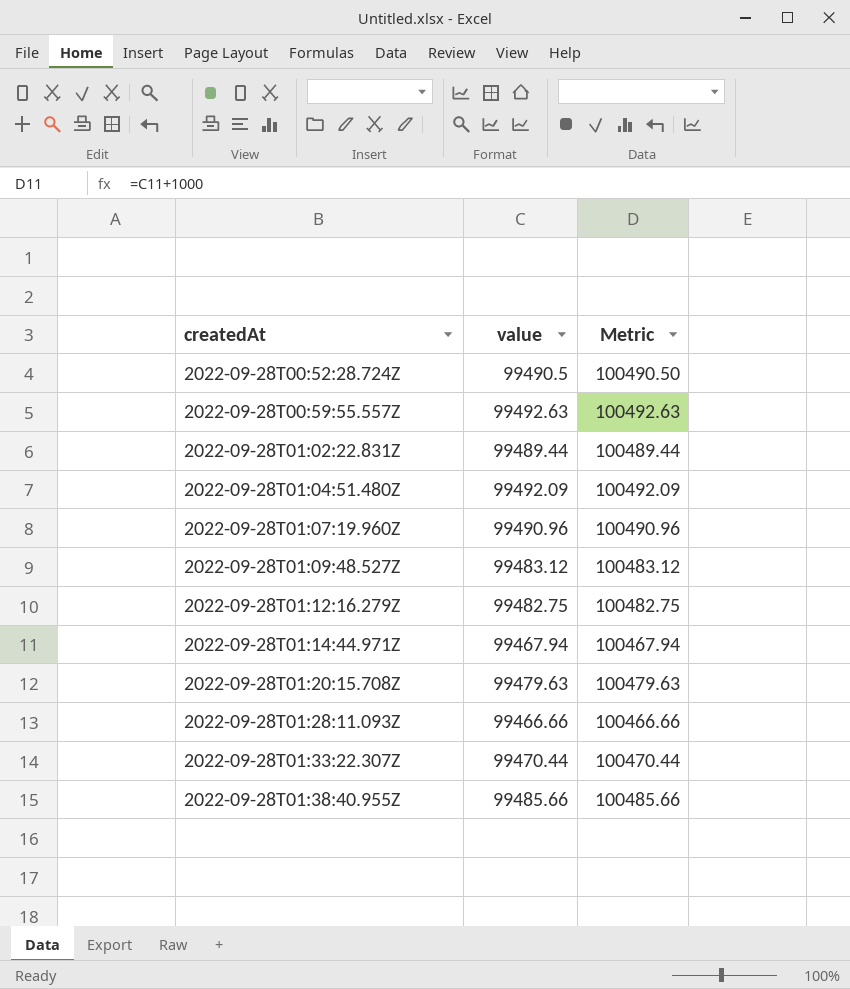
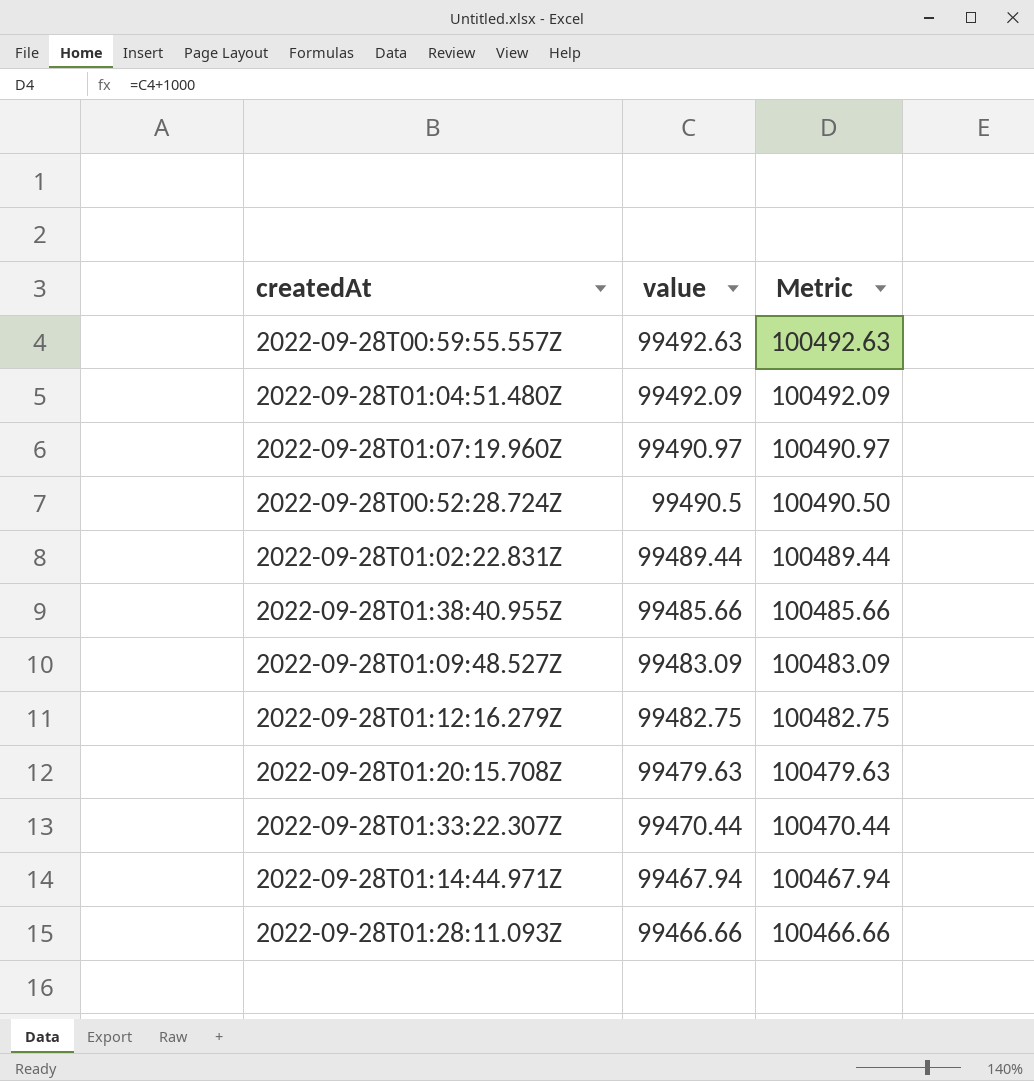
row order: createdAt ascending -> value descending
2022-09-28T01:07:19.960Z | value: 99490.96 -> 99490.97
2022-09-28T01:07:19.960Z | Metric: 100490.96 -> 100490.97
2022-09-28T01:09:48.527Z | value: 99483.12 -> 99483.09
2022-09-28T01:09:48.527Z | Metric: 100483.12 -> 100483.09

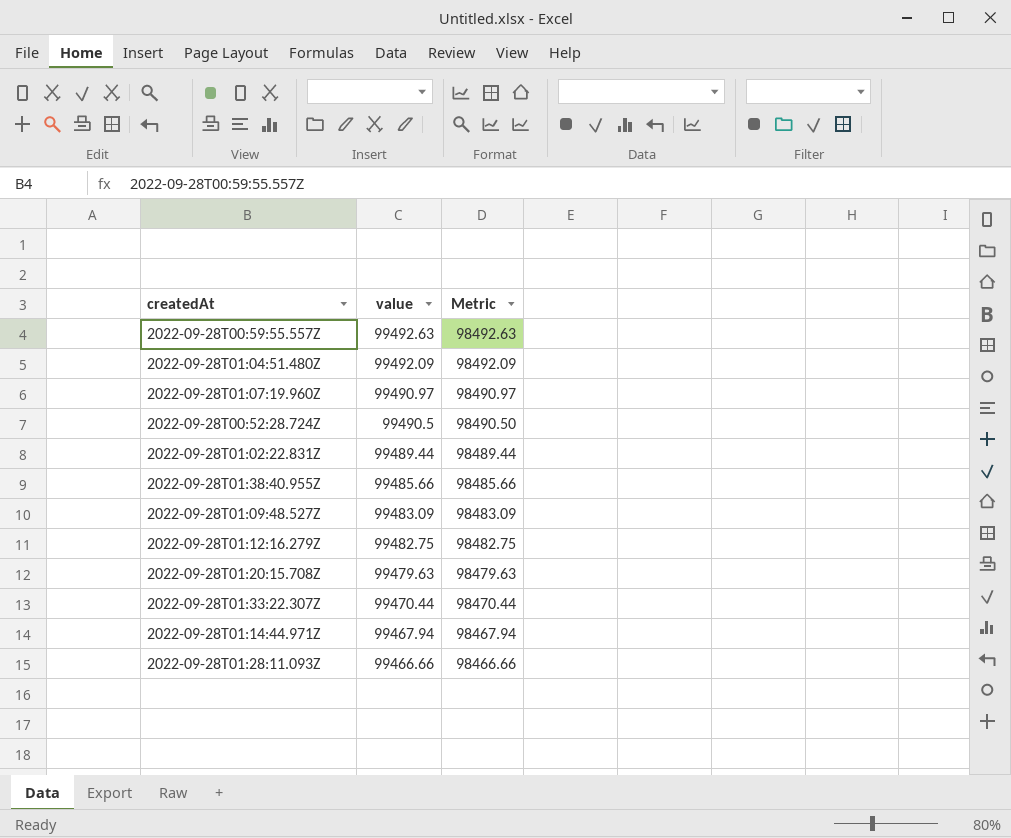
column Metric | formula: [value] + 1000 -> [value] - 1000

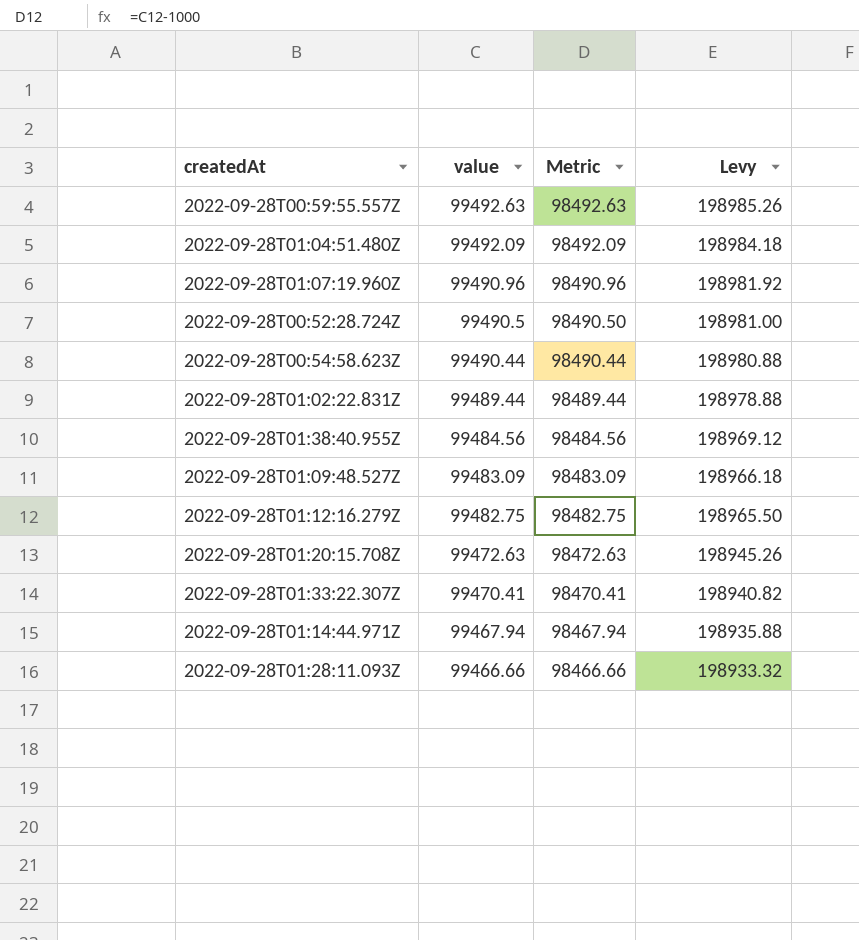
column Levy | formula: none -> [value] * 2
2022-09-28T01:07:19.960Z | value: 99490.97 -> 99490.96
2022-09-28T01:07:19.960Z | Metric: 98490.97 -> 98490.96
row 2022-09-28T00:54:58.623Z: none -> 99490.44 | 98490.44 | 198980.88
2022-09-28T01:38:40.955Z | value: 99485.66 -> 99484.56
2022-09-28T01:38:40.955Z | Metric: 98485.66 -> 98484.56
2022-09-28T01:20:15.708Z | value: 99479.63 -> 99472.63
2022-09-28T01:20:15.708Z | Metric: 98479.63 -> 98472.63
2022-09-28T01:33:22.307Z | value: 99470.44 -> 99470.41
2022-09-28T01:33:22.307Z | Metric: 98470.44 -> 98470.41

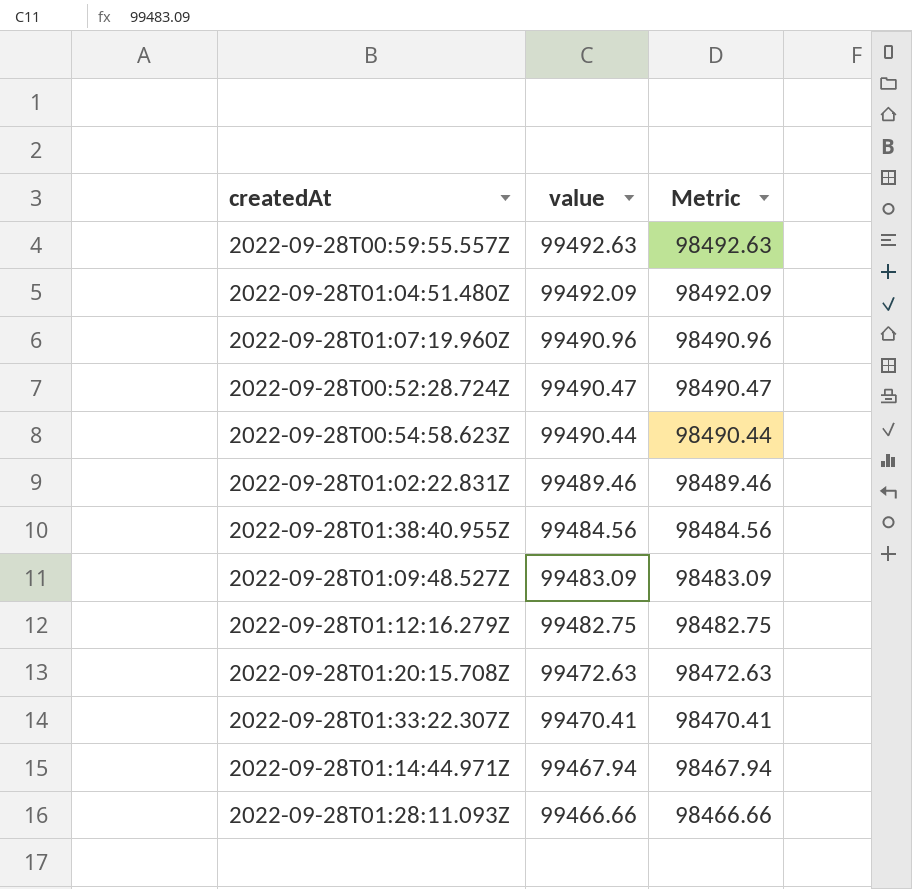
column Levy | formula: [value] * 2 -> none
2022-09-28T00:52:28.724Z | value: 99490.5 -> 99490.47
2022-09-28T00:52:28.724Z | Metric: 98490.50 -> 98490.47
2022-09-28T01:02:22.831Z | value: 99489.44 -> 99489.46
2022-09-28T01:02:22.831Z | Metric: 98489.44 -> 98489.46

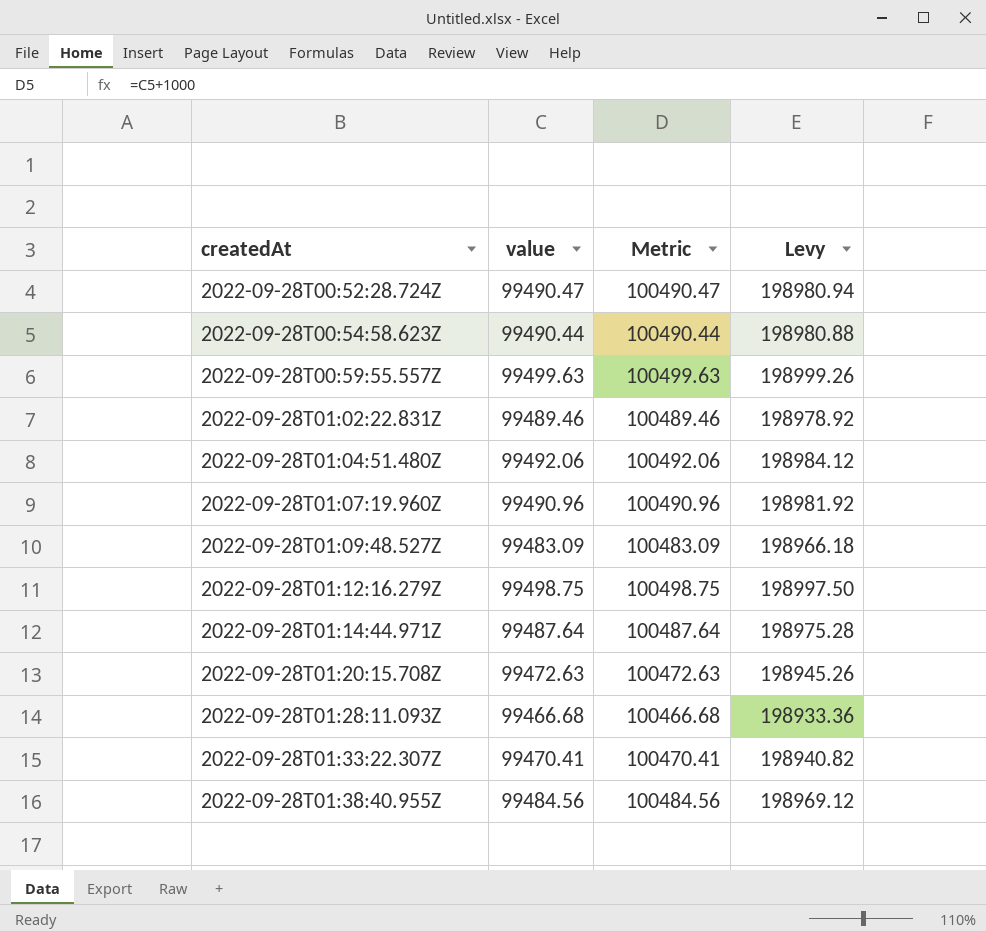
row order: value descending -> createdAt ascending
column Metric | formula: [value] - 1000 -> [value] + 1000
column Levy | formula: none -> [value] * 2
2022-09-28T00:59:55.557Z | value: 99492.63 -> 99499.63
2022-09-28T01:04:51.480Z | value: 99492.09 -> 99492.06
2022-09-28T01:12:16.279Z | value: 99482.75 -> 99498.75
2022-09-28T01:14:44.971Z | value: 99467.94 -> 99487.64
2022-09-28T01:28:11.093Z | value: 99466.66 -> 99466.68

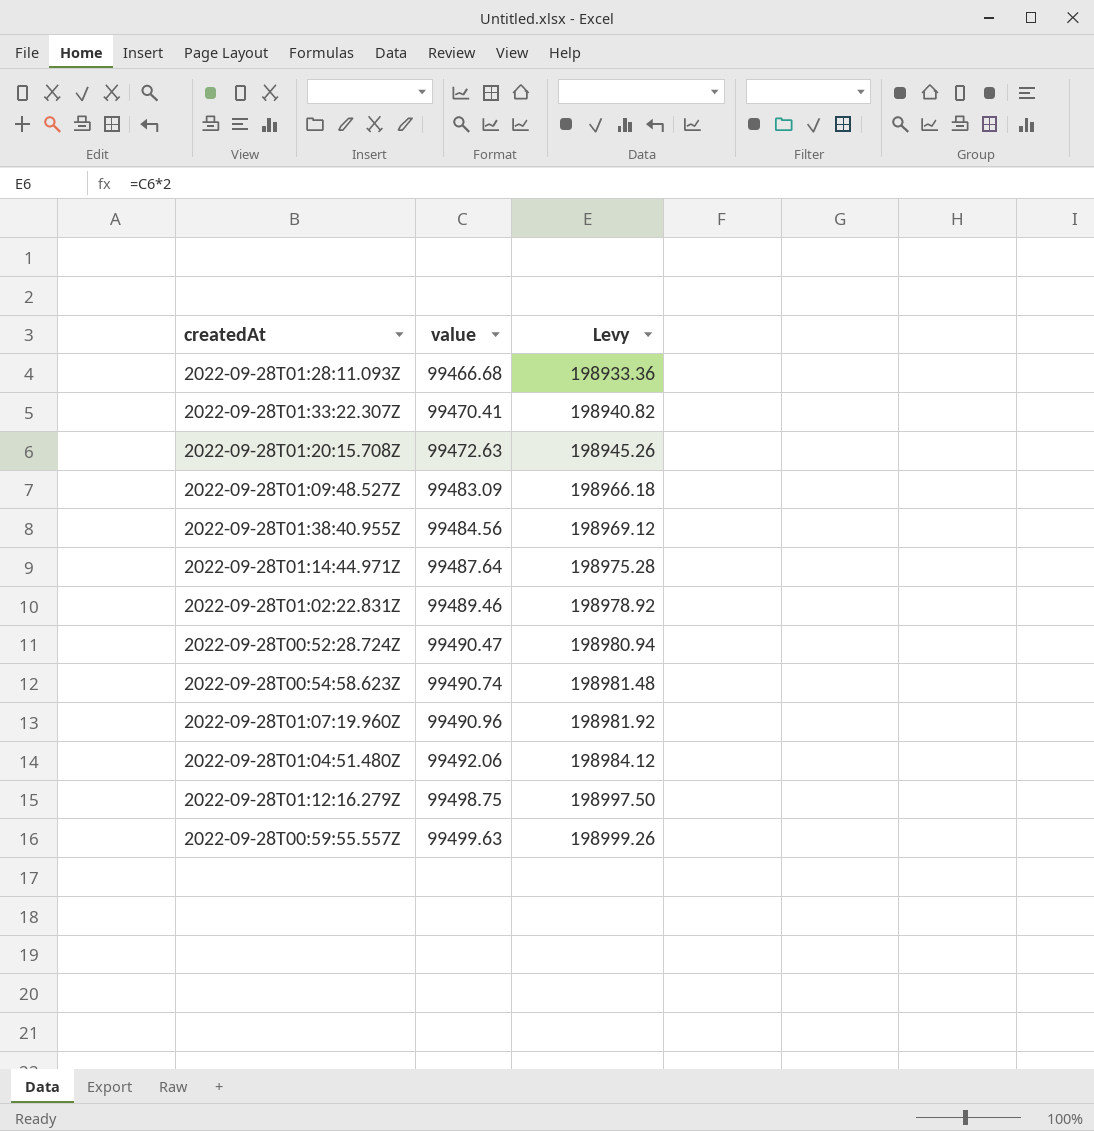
row order: createdAt ascending -> value ascending
column Metric | formula: [value] + 1000 -> none
2022-09-28T00:54:58.623Z | value: 99490.44 -> 99490.74
2022-09-28T00:54:58.623Z | Levy: 198980.88 -> 198981.48

